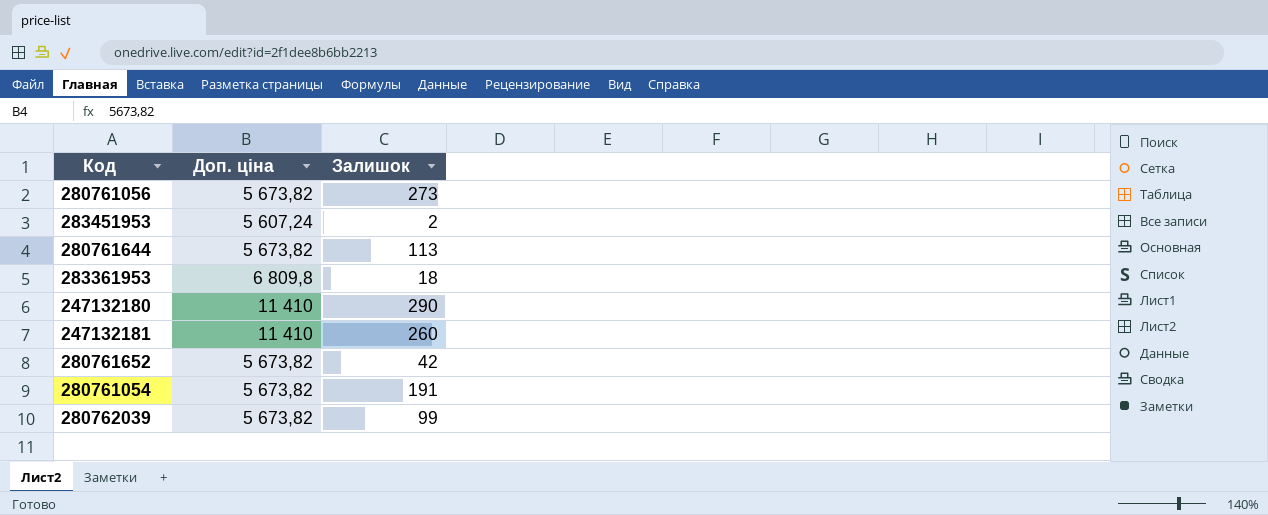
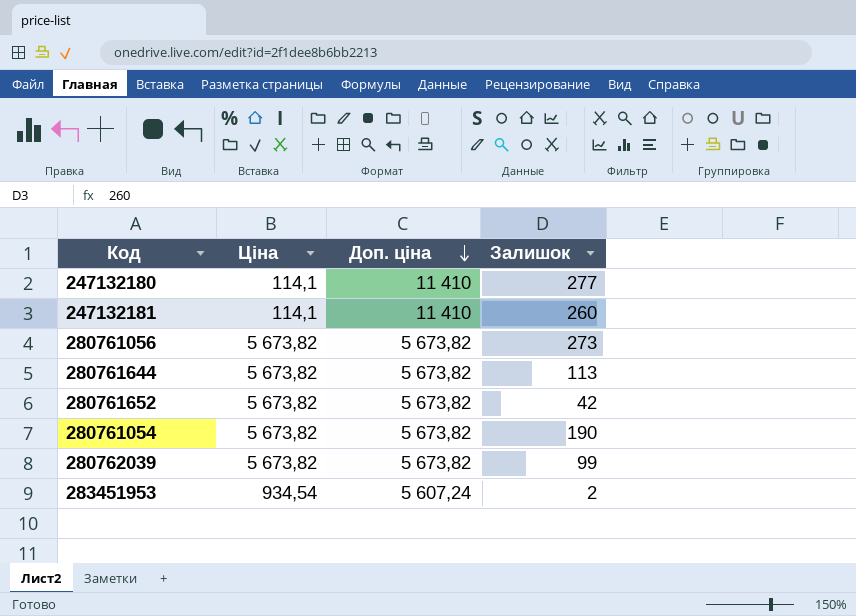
row order: none -> Доп. ціна descending
column Ціна | position: none -> 2
row 283361953: 6 809,8 | 18 -> none
247132180 | Залишок: 290 -> 277
280761054 | Залишок: 191 -> 190

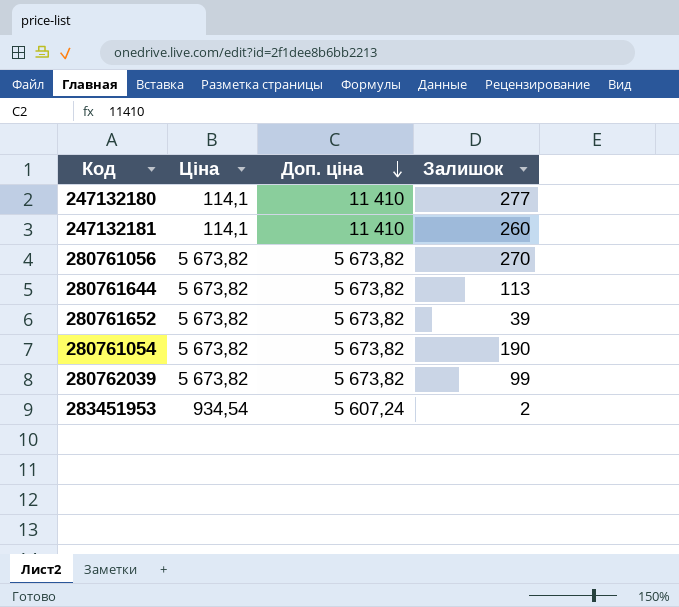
280761056 | Залишок: 273 -> 270
280761652 | Залишок: 42 -> 39

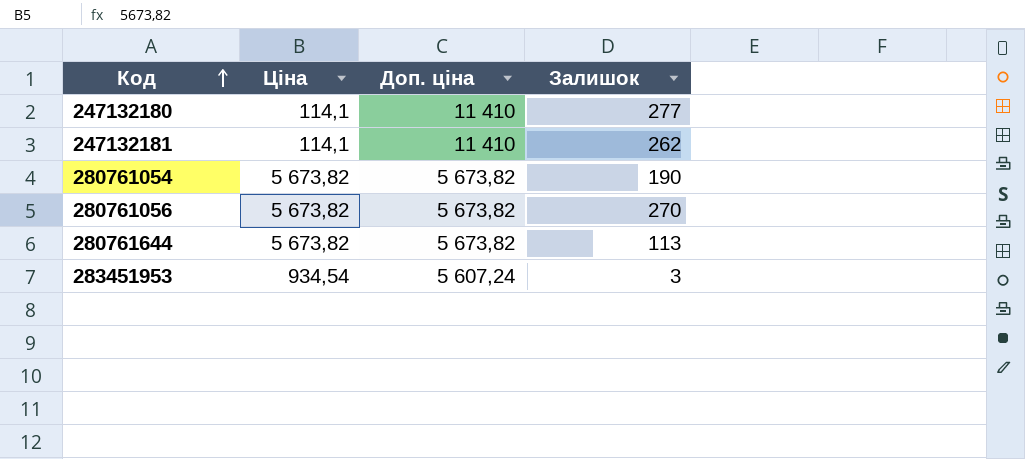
row order: Доп. ціна descending -> Код ascending
row 280761652: 5 673,82 | 5 673,82 | 39 -> none
row 280762039: 5 673,82 | 5 673,82 | 99 -> none
247132181 | Залишок: 260 -> 262
283451953 | Залишок: 2 -> 3

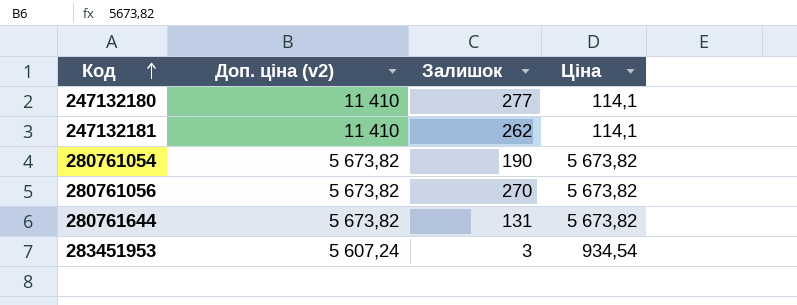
column name: Доп. ціна -> Доп. ціна (v2)
column Ціна | position: 2 -> 4
280761644 | Залишок: 113 -> 131

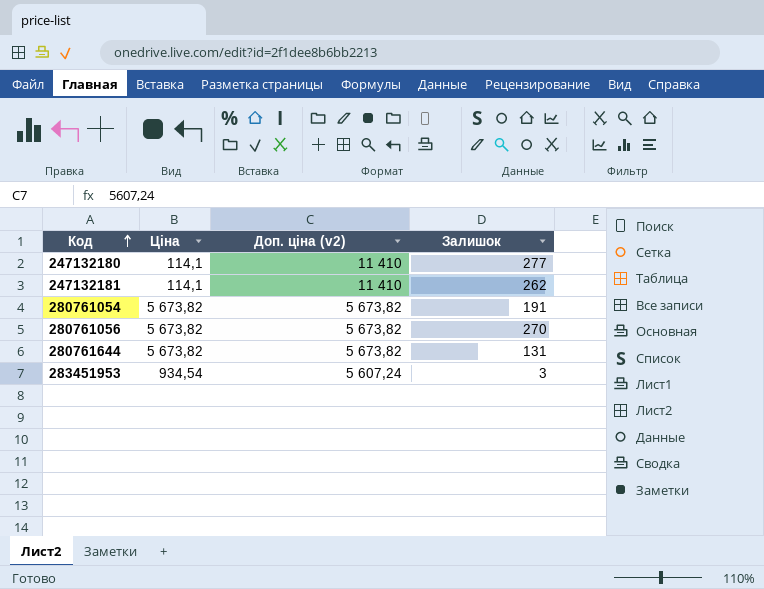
column Ціна | position: 4 -> 2
280761054 | Залишок: 190 -> 191

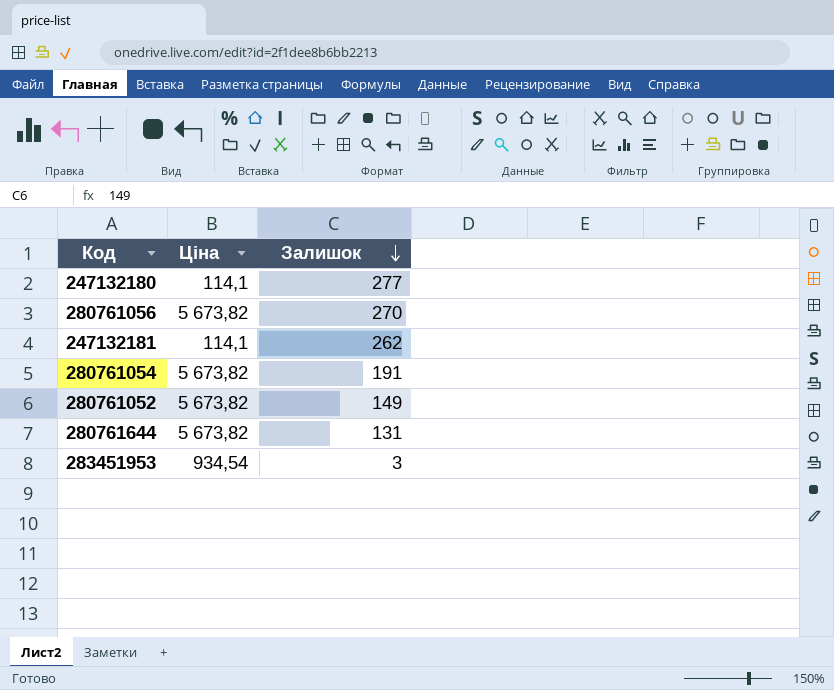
row order: Код ascending -> Залишок descending
column Доп. ціна (v2) | position: 3 -> none
row 280761052: none -> 5 673,82 | 149

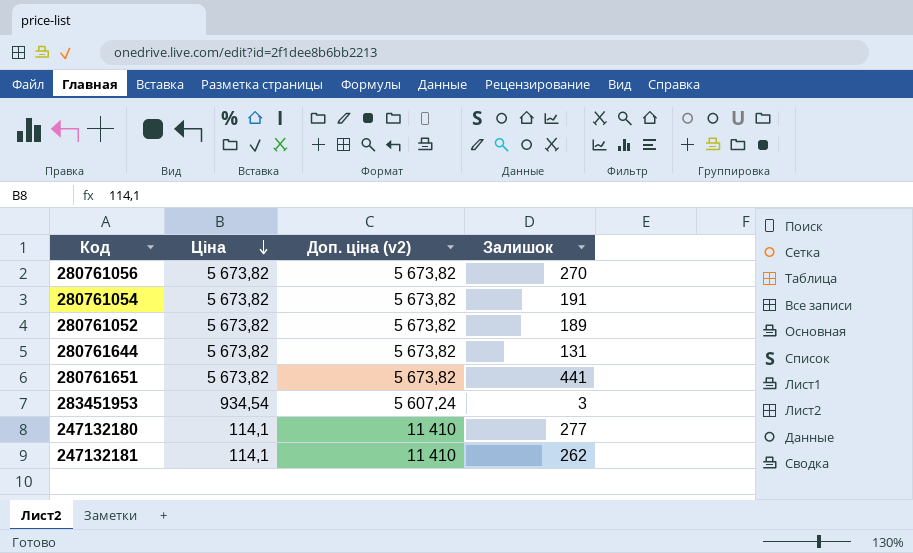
row order: Залишок descending -> Ціна descending
column Доп. ціна (v2) | position: none -> 3
280761052 | Залишок: 149 -> 189
row 280761651: none -> 5 673,82 | 5 673,82 | 441

